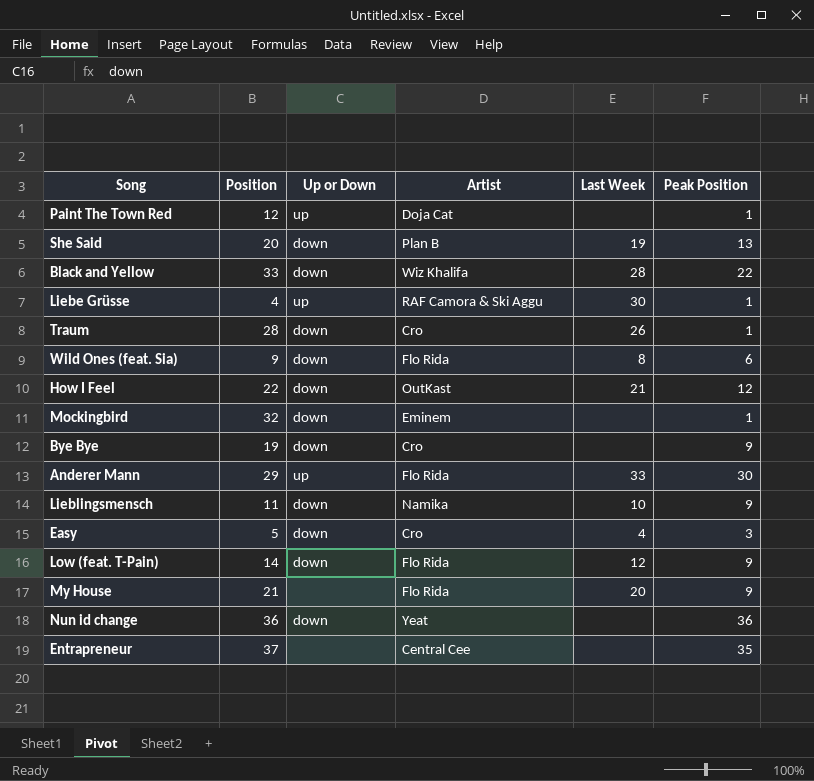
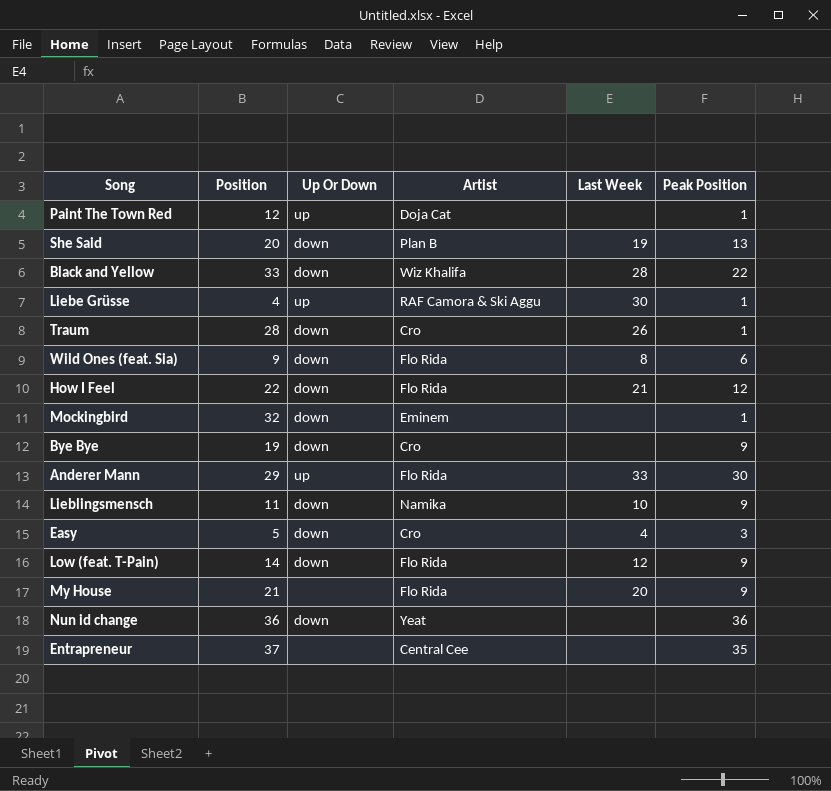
column name: Up or Down -> Up Or Down
How I Feel | Artist: OutKast -> Flo Rida

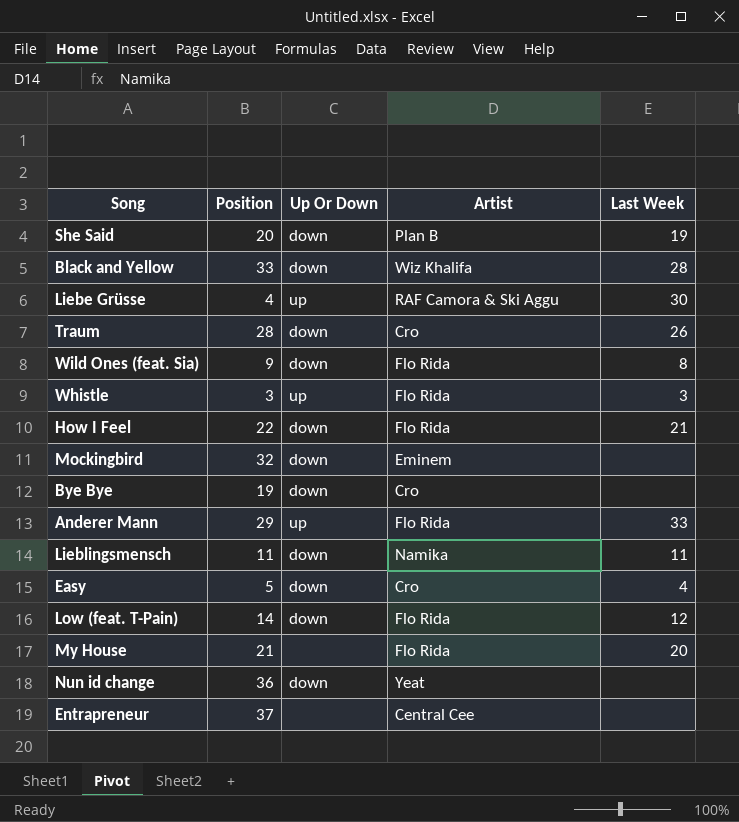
column Peak Position | position: 6 -> none
row Paint The Town Red: 12 | up | Doja Cat | none | 1 -> none
row Whistle: none -> 3 | up | Flo Rida | 3
Lieblingsmensch | Last Week: 10 -> 11

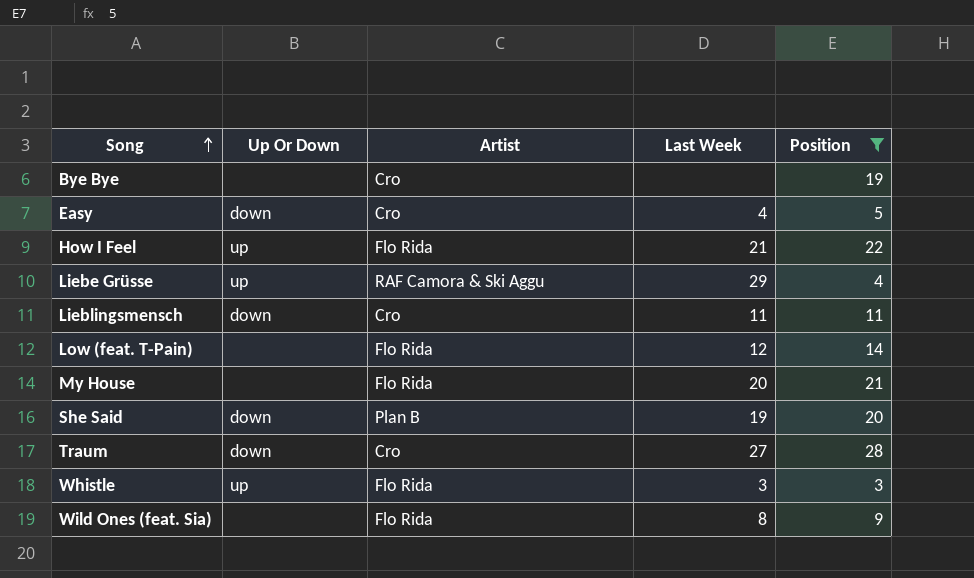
filter: none -> Position <= 28
row order: none -> Song ascending
column Position | position: 2 -> 5
Bye Bye | Up Or Down: down -> none
How I Feel | Up Or Down: down -> up
Liebe Grüsse | Last Week: 30 -> 29
Lieblingsmensch | Artist: Namika -> Cro
Low (feat. T-Pain) | Up Or Down: down -> none
Traum | Last Week: 26 -> 27
Wild Ones (feat. Sia) | Up Or Down: down -> none

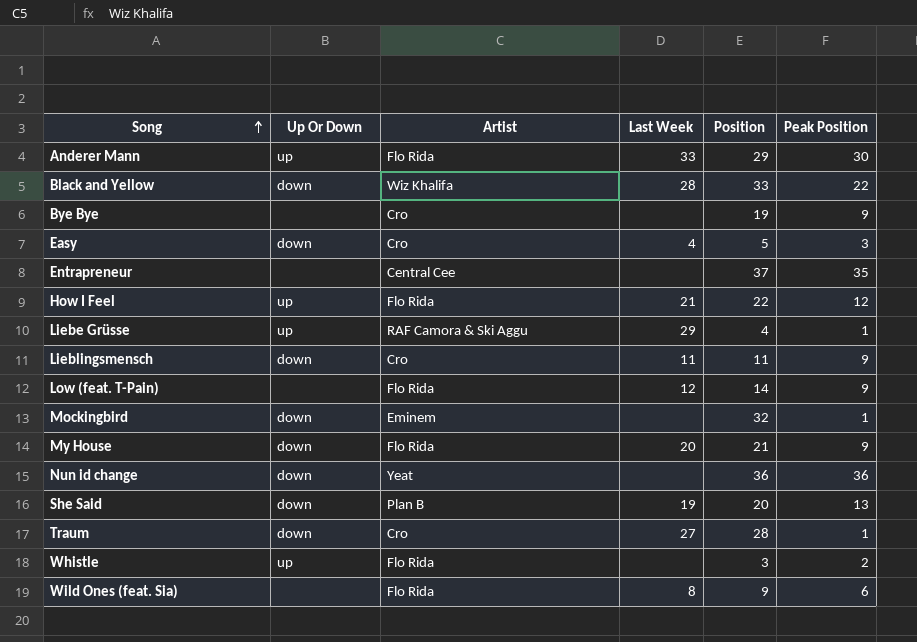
filter: Position <= 28 -> none
column Peak Position | position: none -> 6
My House | Up Or Down: none -> down
Whistle | Last Week: 3 -> none

